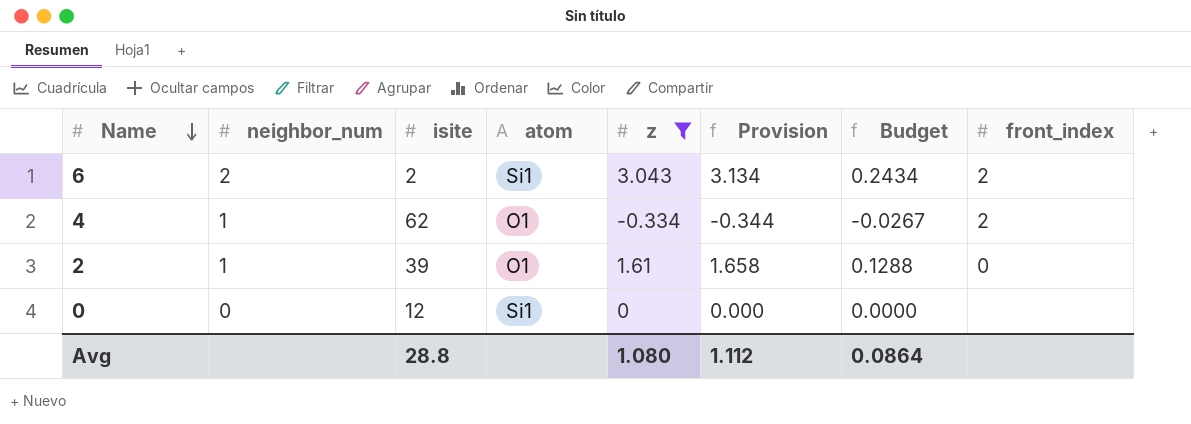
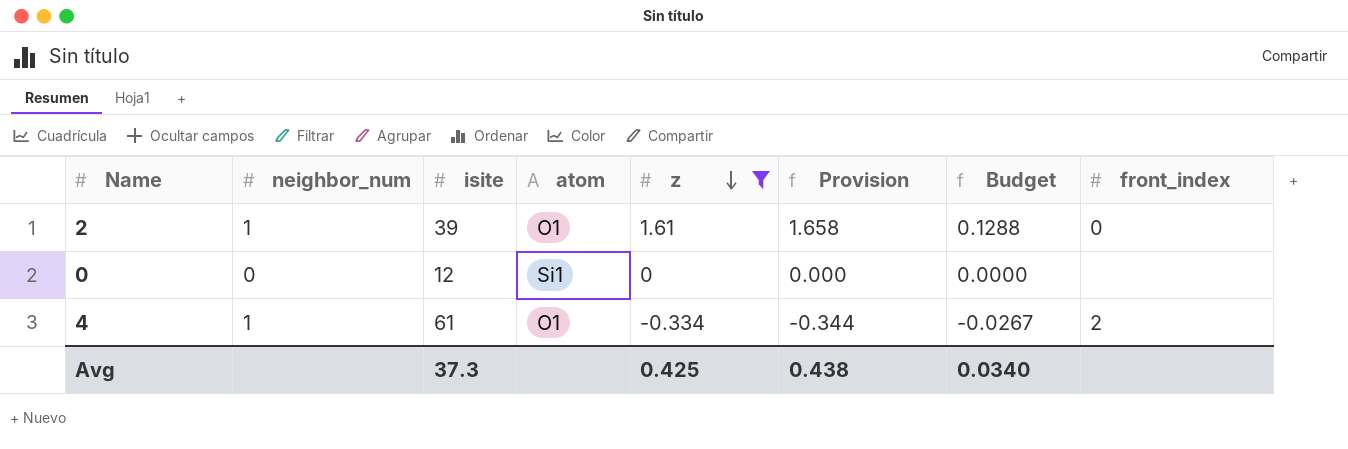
row order: Name descending -> z descending
row 6: 2 | 2 | Si1 | 3.043 | 3.134 | 0.2434 | 2 -> none
4 | isite: 62 -> 61
Avg | isite: 28.8 -> 37.3
Avg | z: 1.080 -> 0.425
Avg | Provision: 1.112 -> 0.438
Avg | Budget: 0.0864 -> 0.0340

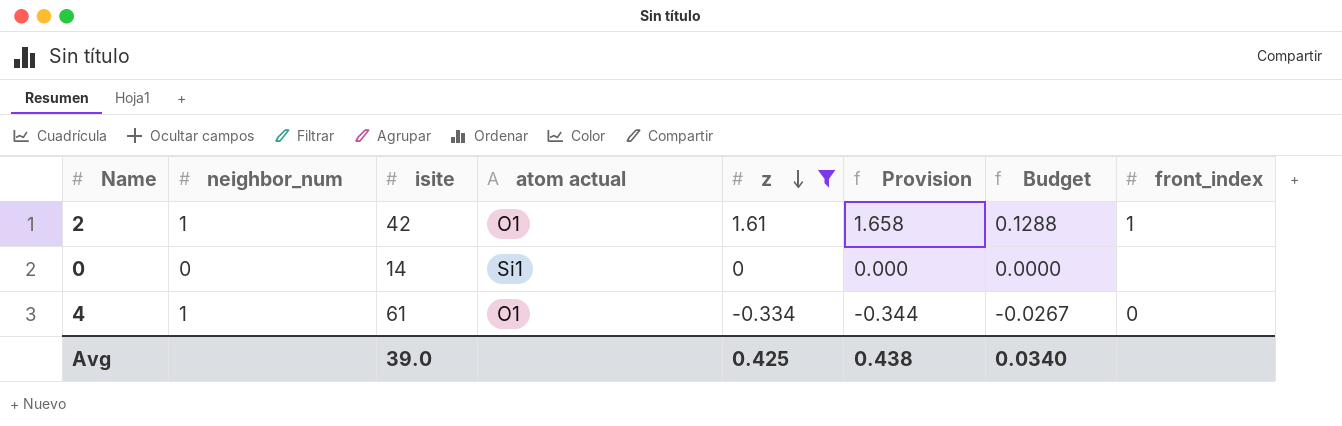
column name: atom -> atom actual
2 | isite: 39 -> 42
2 | front_index: 0 -> 1
0 | isite: 12 -> 14
4 | front_index: 2 -> 0
Avg | isite: 37.3 -> 39.0

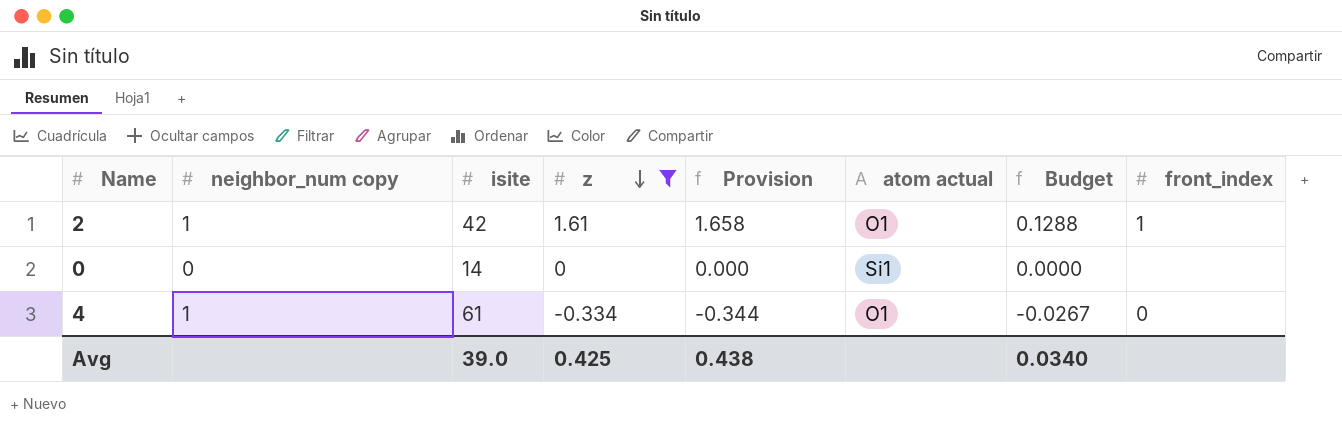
column name: neighbor_num -> neighbor_num copy
column atom actual | position: 4 -> 6

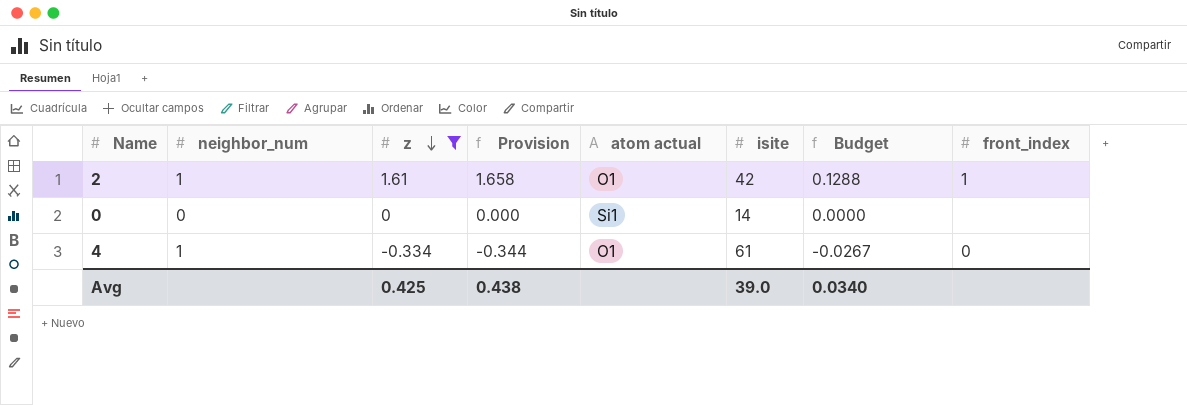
column name: neighbor_num copy -> neighbor_num
column isite | position: 3 -> 6

